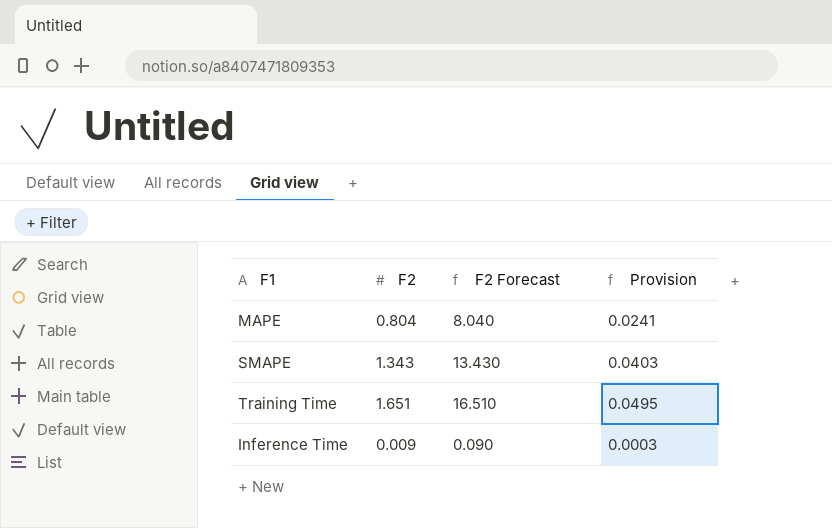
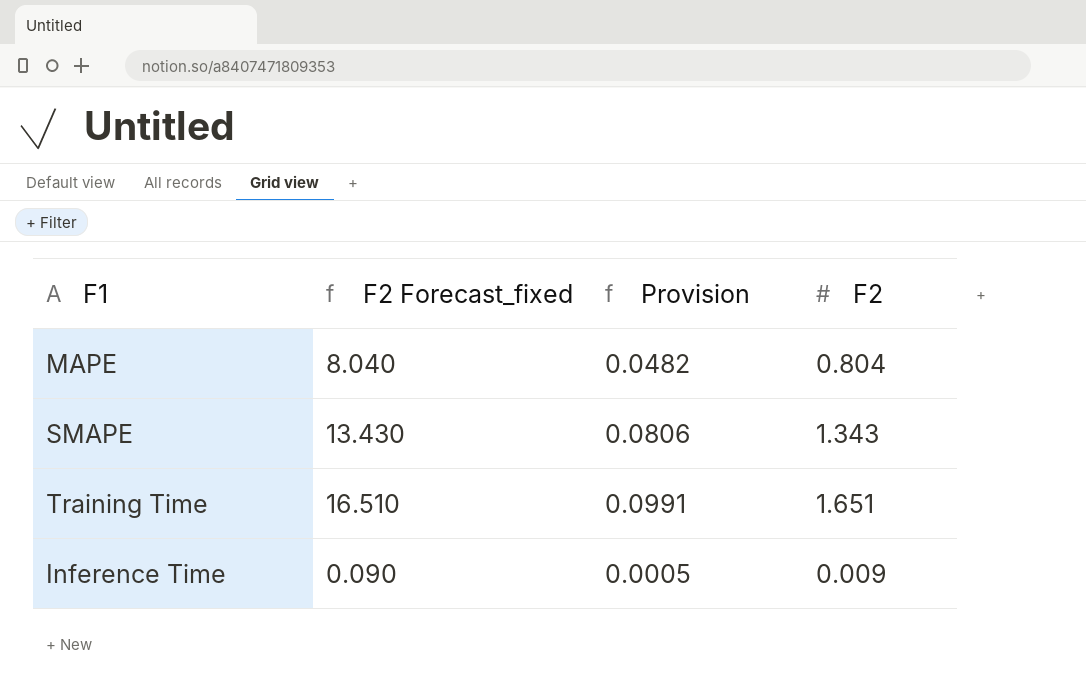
column name: F2 Forecast -> F2 Forecast_fixed
column Provision | formula: [F2] * 0.03 -> [F2] * 0.06
column F2 | position: 2 -> 4

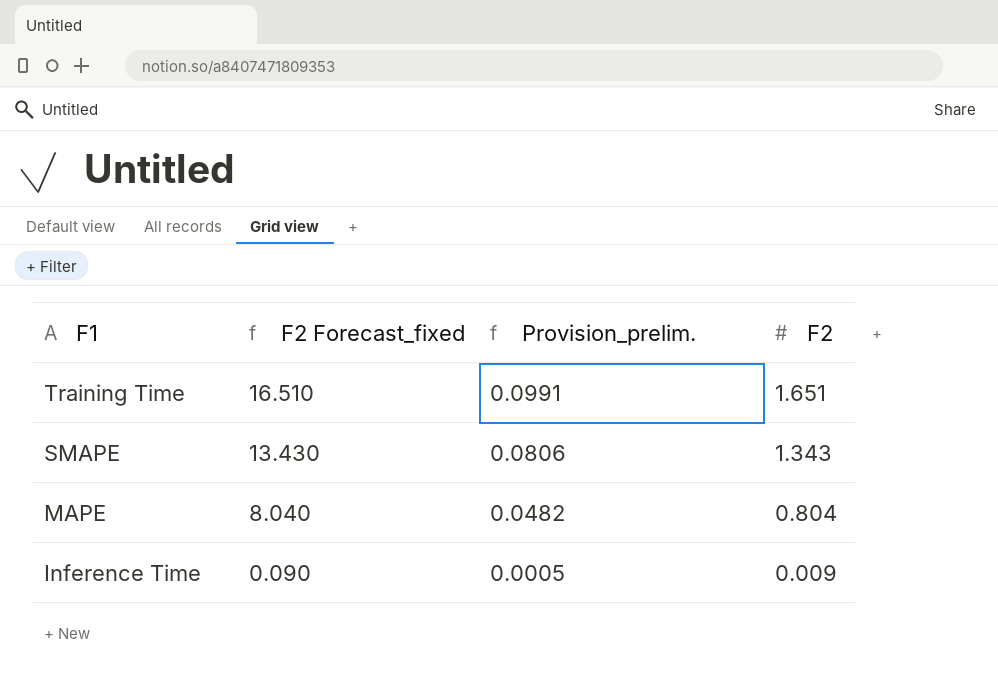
row order: none -> F1 descending
column name: Provision -> Provision_prelim.

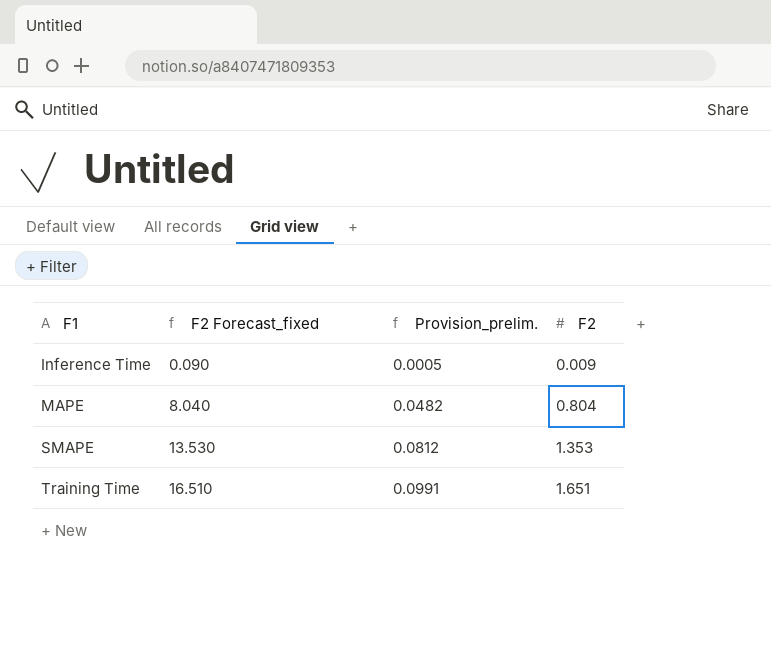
row order: F1 descending -> F1 ascending
SMAPE | F2 Forecast_fixed: 13.430 -> 13.530
SMAPE | Provision_prelim.: 0.0806 -> 0.0812
SMAPE | F2: 1.343 -> 1.353

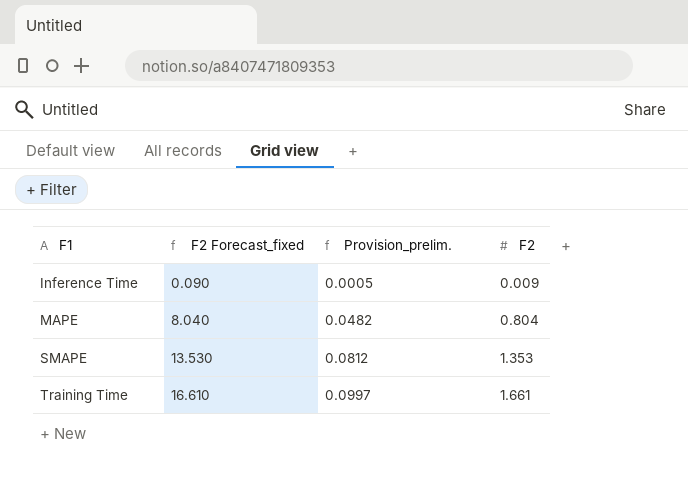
Training Time | F2 Forecast_fixed: 16.510 -> 16.610
Training Time | Provision_prelim.: 0.0991 -> 0.0997
Training Time | F2: 1.651 -> 1.661

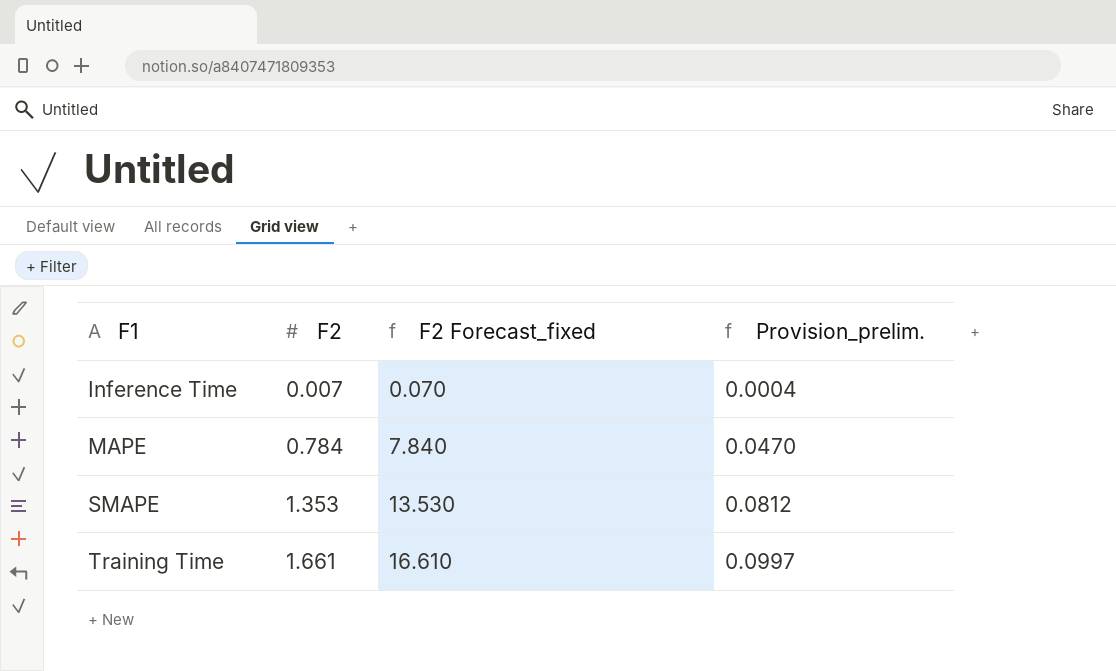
column F2 | position: 4 -> 2
Inference Time | F2: 0.009 -> 0.007
Inference Time | F2 Forecast_fixed: 0.090 -> 0.070
Inference Time | Provision_prelim.: 0.0005 -> 0.0004
MAPE | F2: 0.804 -> 0.784
MAPE | F2 Forecast_fixed: 8.040 -> 7.840
MAPE | Provision_prelim.: 0.0482 -> 0.0470

